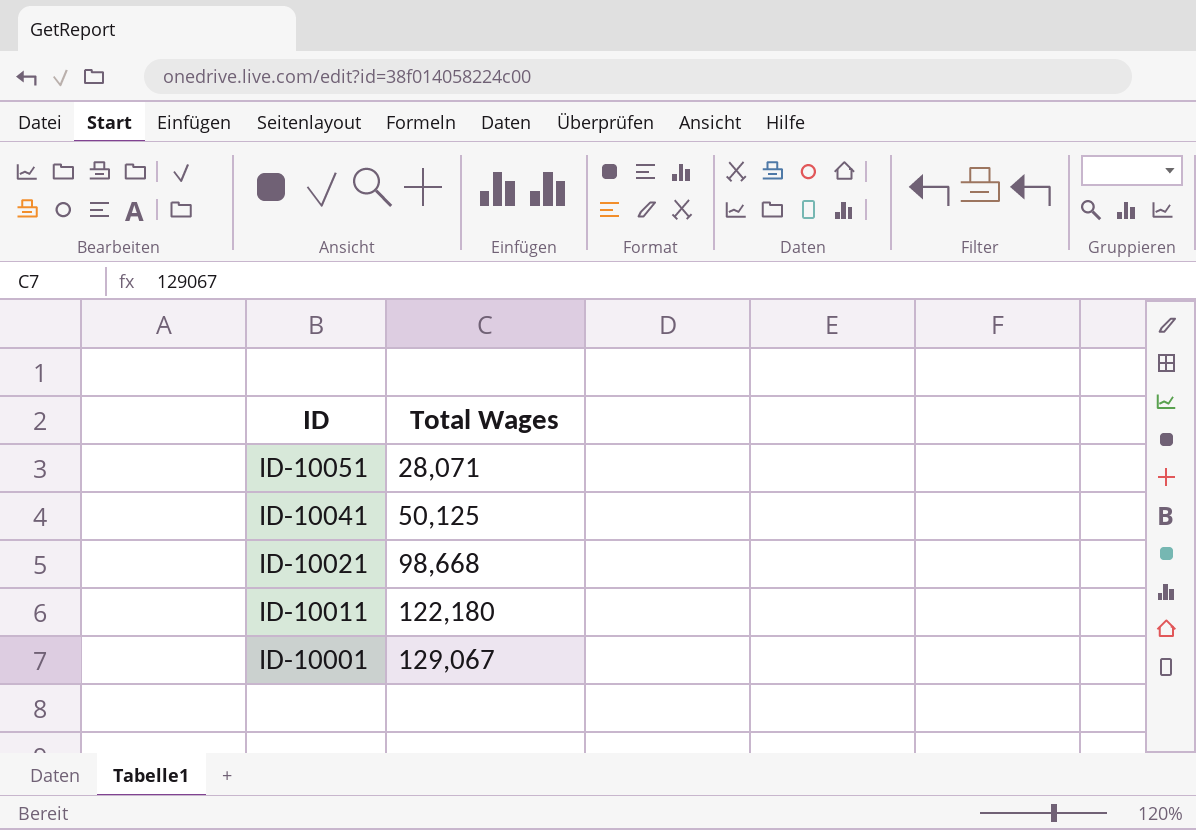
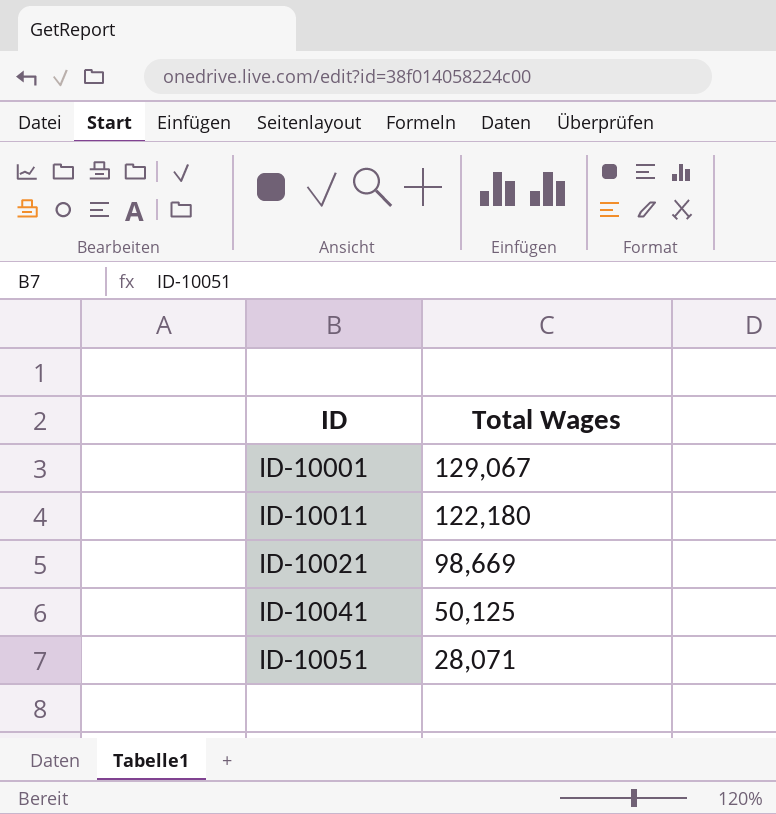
row order: ID descending -> ID ascending
ID-10021 | Total Wages: 98,668 -> 98,669

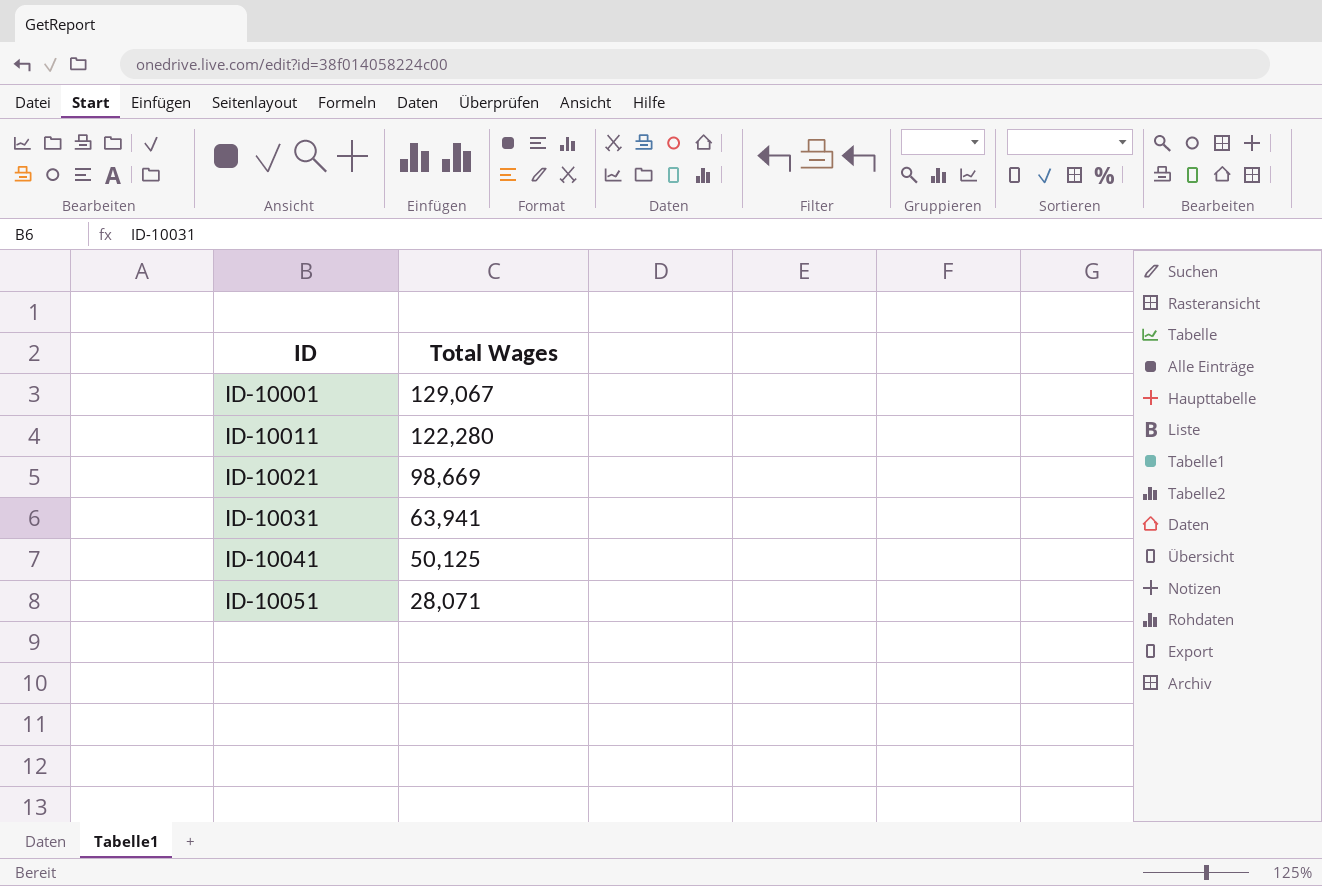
ID-10011 | Total Wages: 122,180 -> 122,280
row ID-10031: none -> 63,941

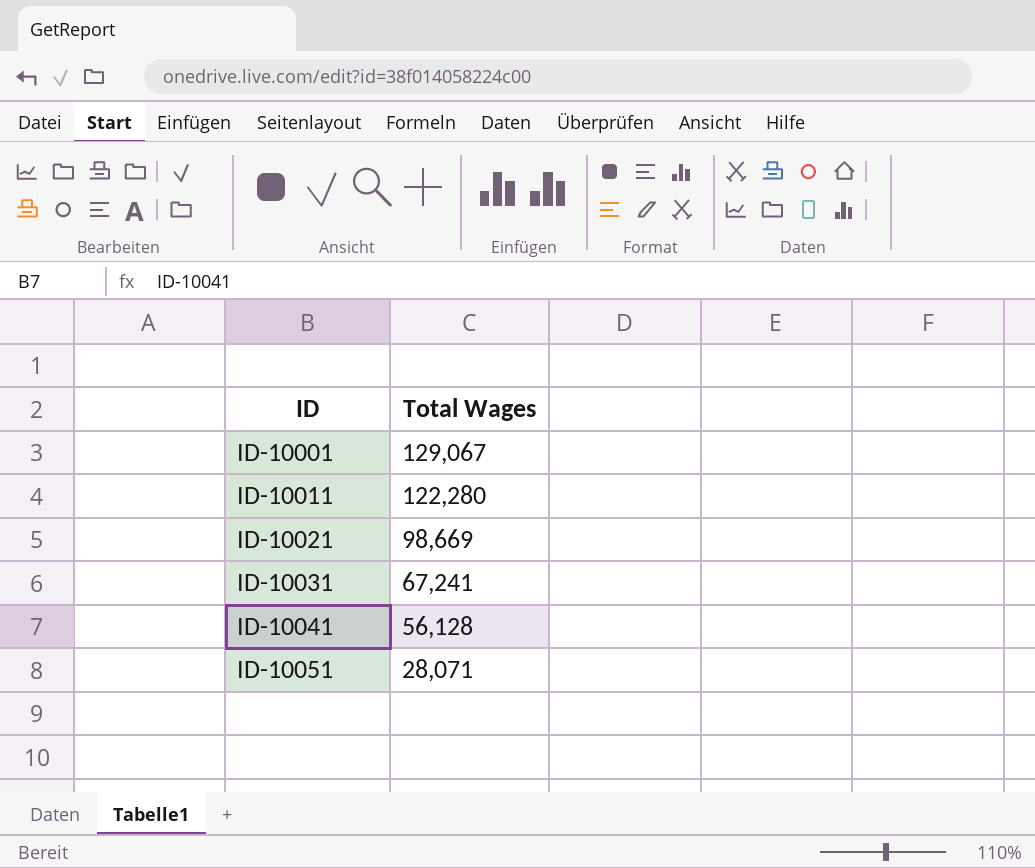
ID-10031 | Total Wages: 63,941 -> 67,241
ID-10041 | Total Wages: 50,125 -> 56,128

